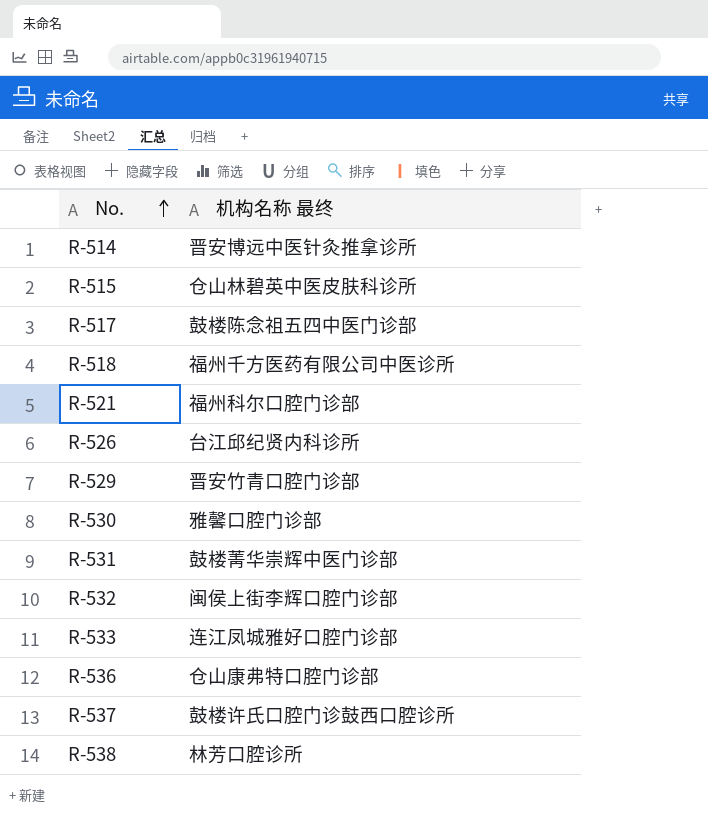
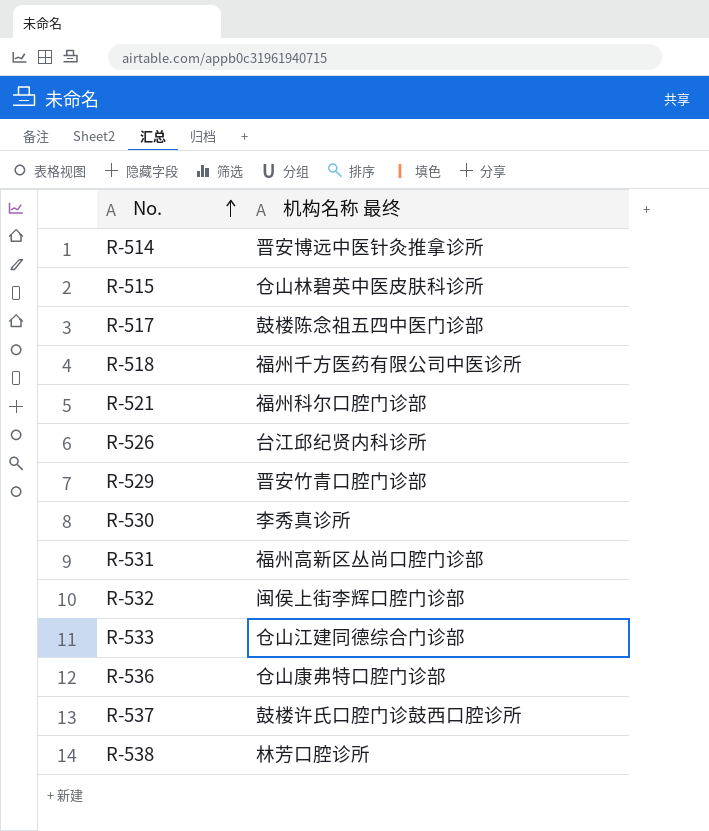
R-530 | 机构名称 最终: 雅馨口腔门诊部 -> 李秀真诊所
R-531 | 机构名称 最终: 鼓楼菁华崇辉中医门诊部 -> 福州高新区丛尚口腔门诊部
R-533 | 机构名称 最终: 连江凤城雅好口腔门诊部 -> 仓山江建同德综合门诊部

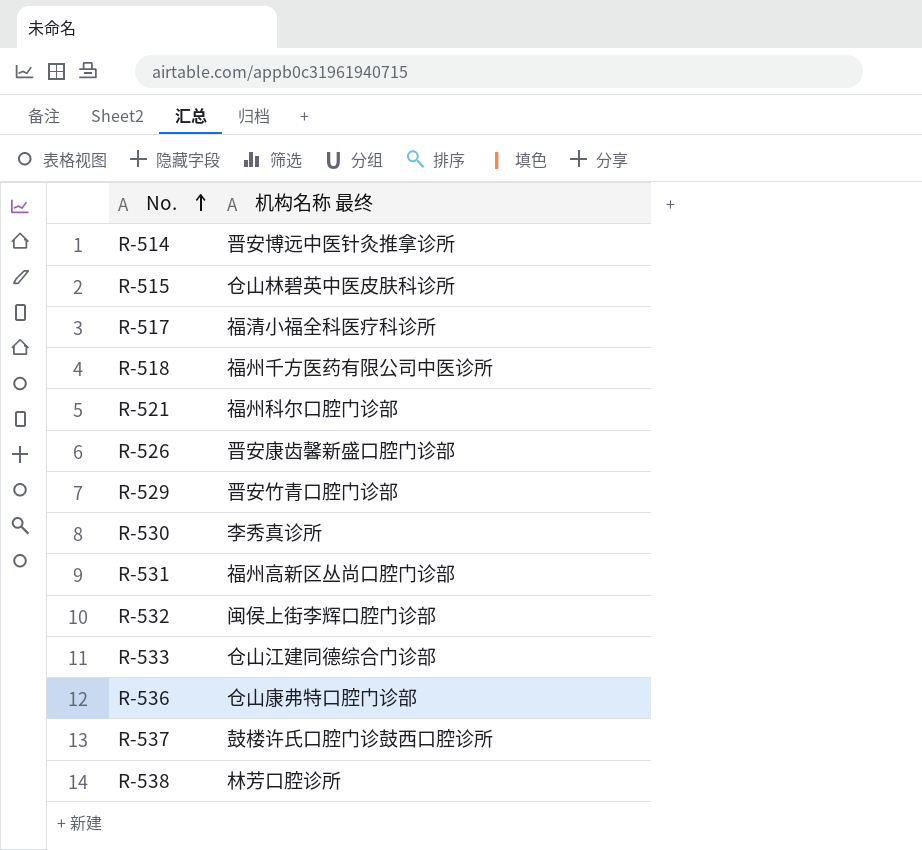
R-517 | 机构名称 最终: 鼓楼陈念祖五四中医门诊部 -> 福清小福全科医疗科诊所
R-526 | 机构名称 最终: 台江邱纪贤内科诊所 -> 晋安康齿馨新盛口腔门诊部

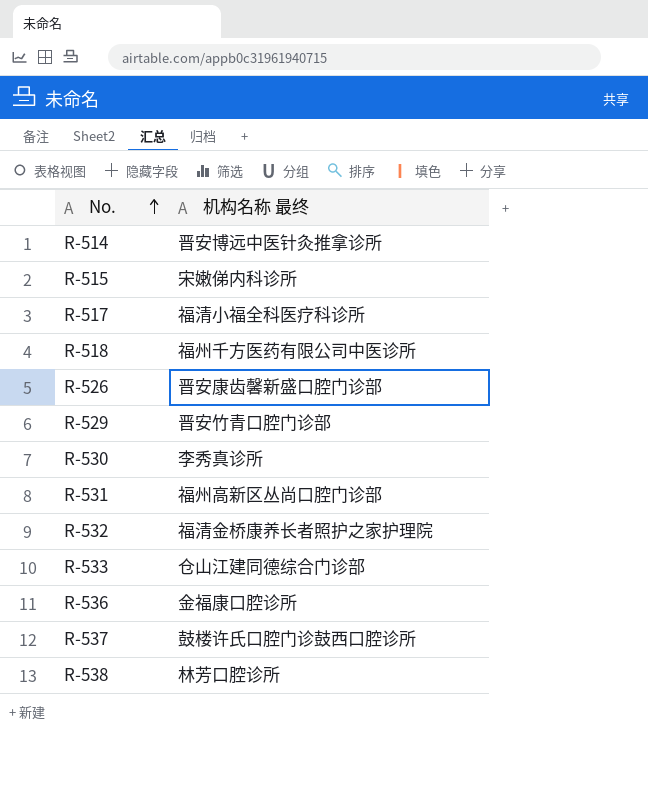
row R-521: 福州科尔口腔门诊部 -> none
R-515 | 机构名称 最终: 仓山林碧英中医皮肤科诊所 -> 宋嫩俤内科诊所
R-532 | 机构名称 最终: 闽侯上街李辉口腔门诊部 -> 福清金桥康养长者照护之家护理院
R-536 | 机构名称 最终: 仓山康弗特口腔门诊部 -> 金福康口腔诊所

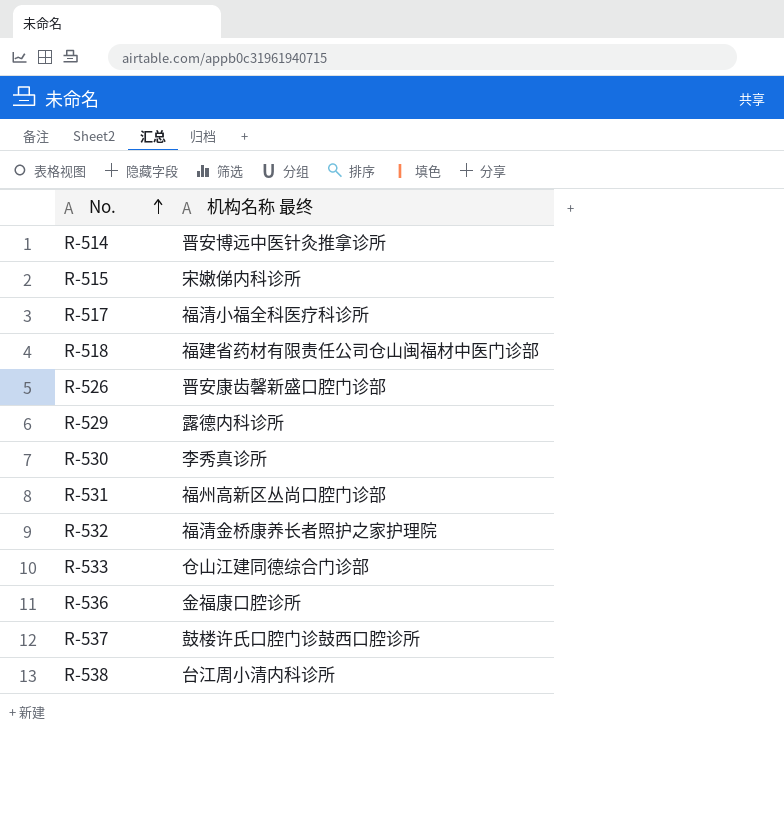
R-518 | 机构名称 最终: 福州千方医药有限公司中医诊所 -> 福建省药材有限责任公司仓山闽福材中医门诊部
R-529 | 机构名称 最终: 晋安竹青口腔门诊部 -> 露德内科诊所
R-538 | 机构名称 最终: 林芳口腔诊所 -> 台江周小清内科诊所

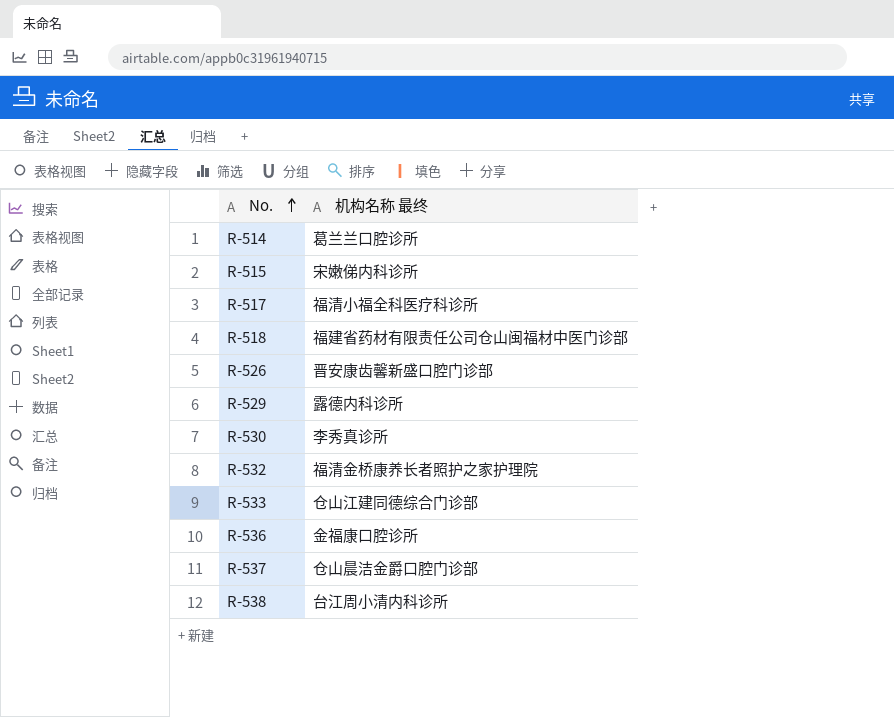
row R-531: 福州高新区丛尚口腔门诊部 -> none
R-514 | 机构名称 最终: 晋安博远中医针灸推拿诊所 -> 葛兰兰口腔诊所
R-537 | 机构名称 最终: 鼓楼许氏口腔门诊鼓西口腔诊所 -> 仓山晨洁金爵口腔门诊部

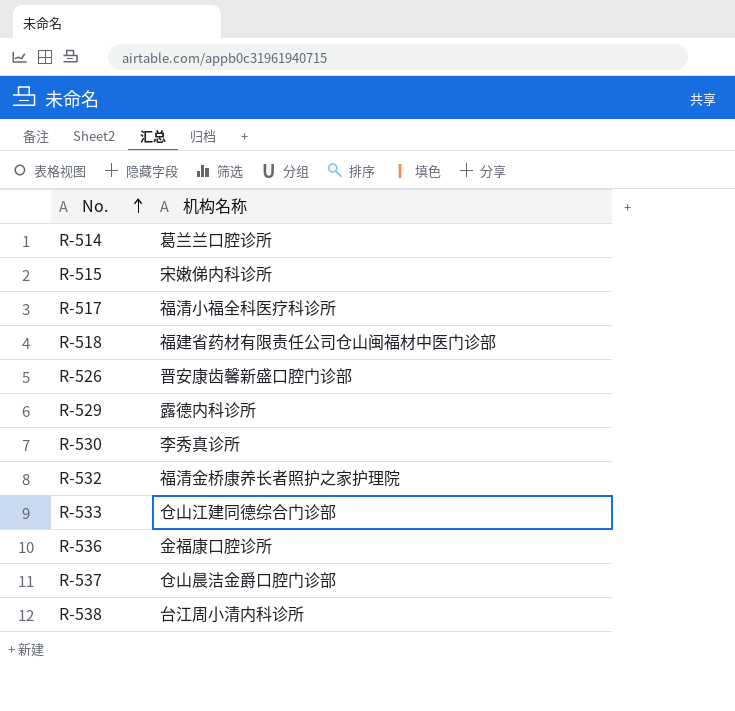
column name: 机构名称 最终 -> 机构名称

